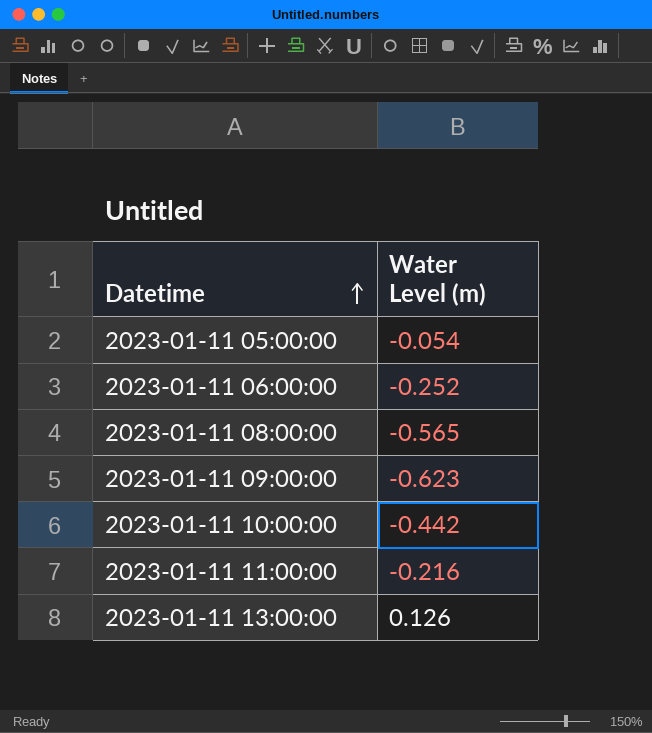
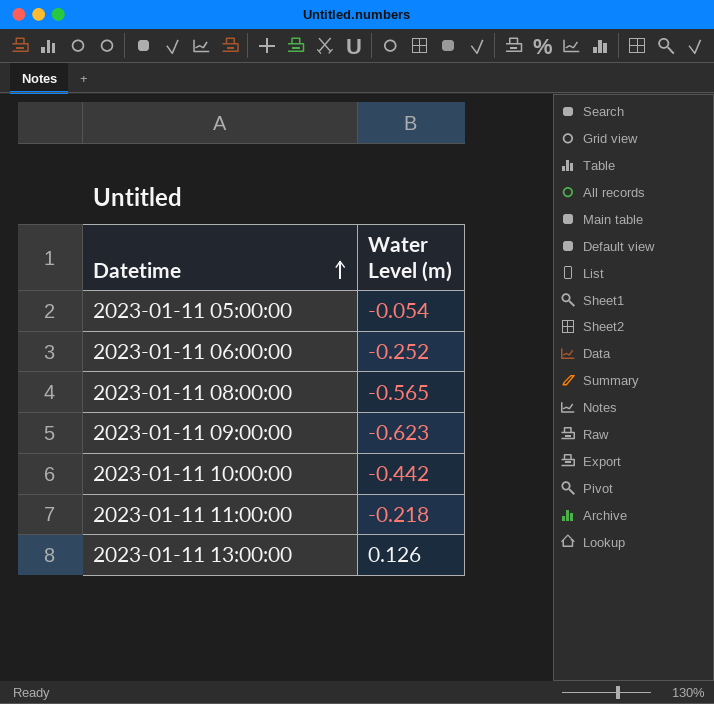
2023-01-11 11:00:00 | Water Level (m): -0.216 -> -0.218

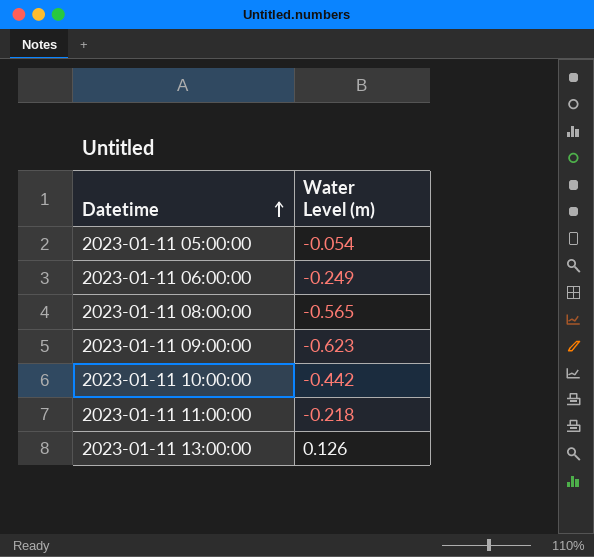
2023-01-11 06:00:00 | Water Level (m): -0.252 -> -0.249

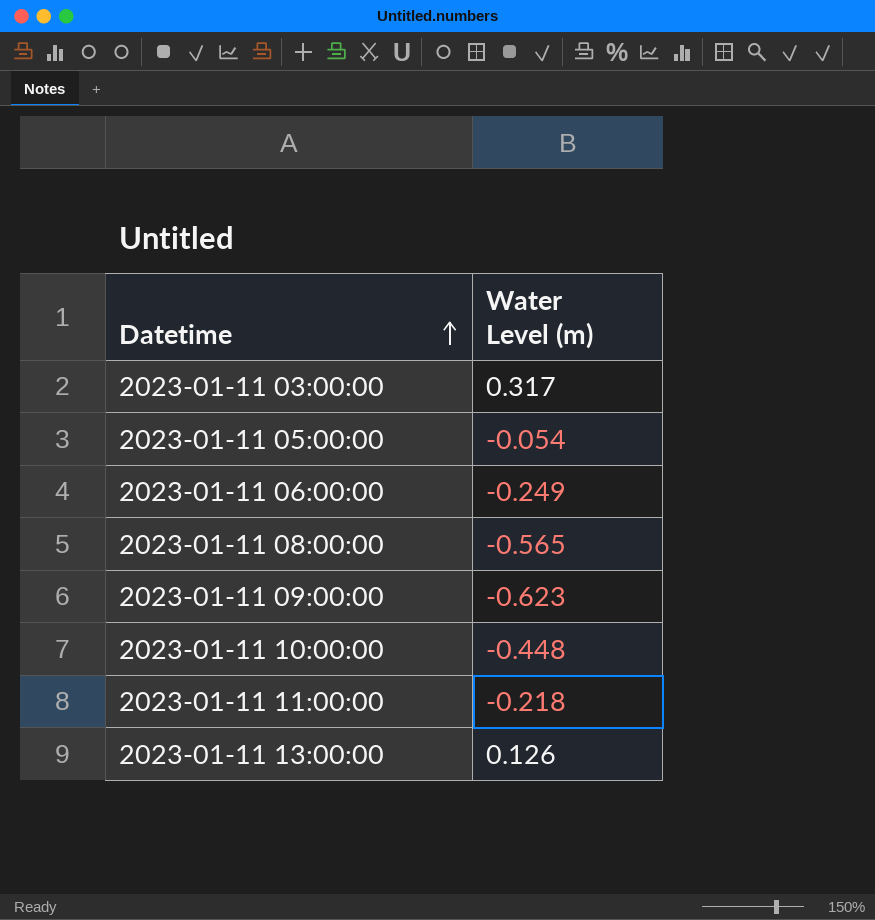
row 2023-01-11 03:00:00: none -> 0.317
2023-01-11 10:00:00 | Water Level (m): -0.442 -> -0.448

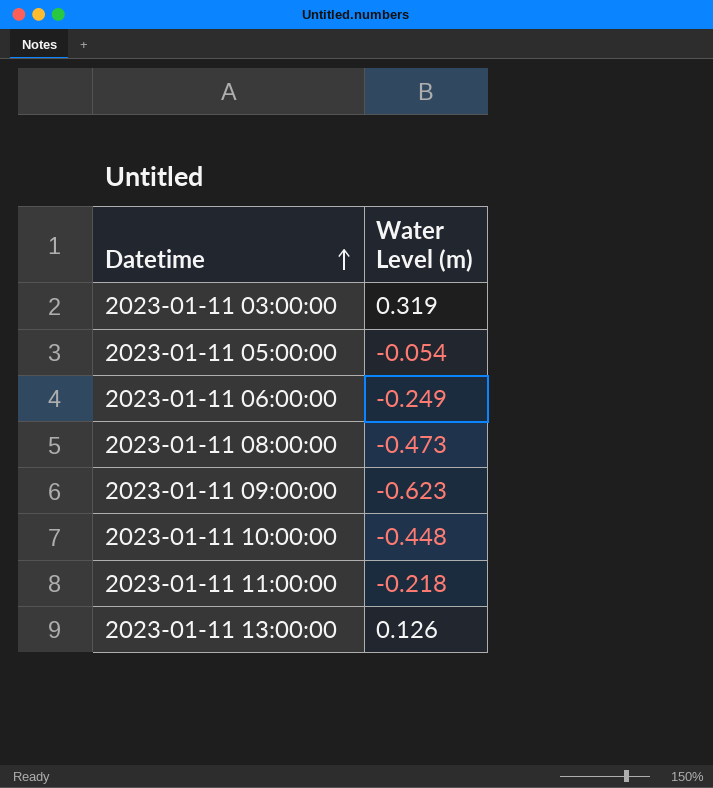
2023-01-11 03:00:00 | Water Level (m): 0.317 -> 0.319
2023-01-11 08:00:00 | Water Level (m): -0.565 -> -0.473

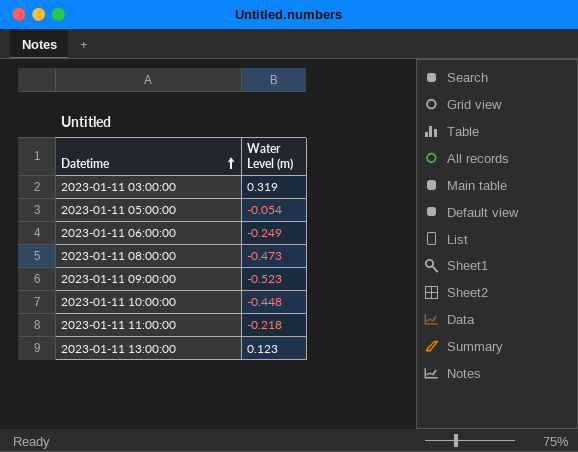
2023-01-11 09:00:00 | Water Level (m): -0.623 -> -0.523
2023-01-11 13:00:00 | Water Level (m): 0.126 -> 0.123

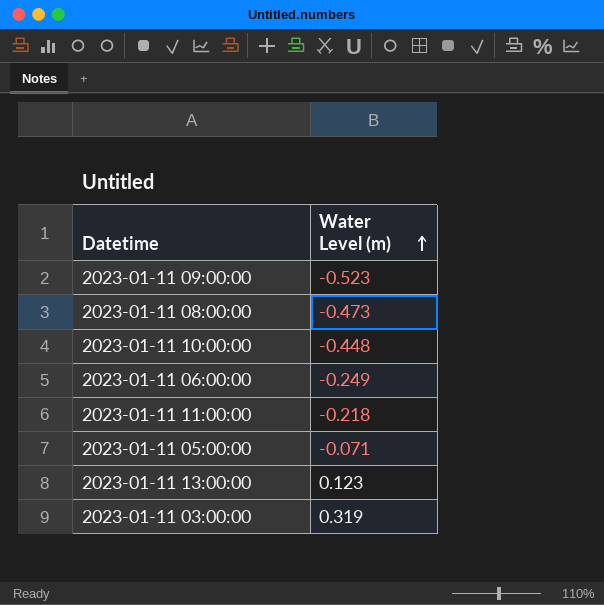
row order: Datetime ascending -> Water Level (m) ascending
2023-01-11 05:00:00 | Water Level (m): -0.054 -> -0.071

